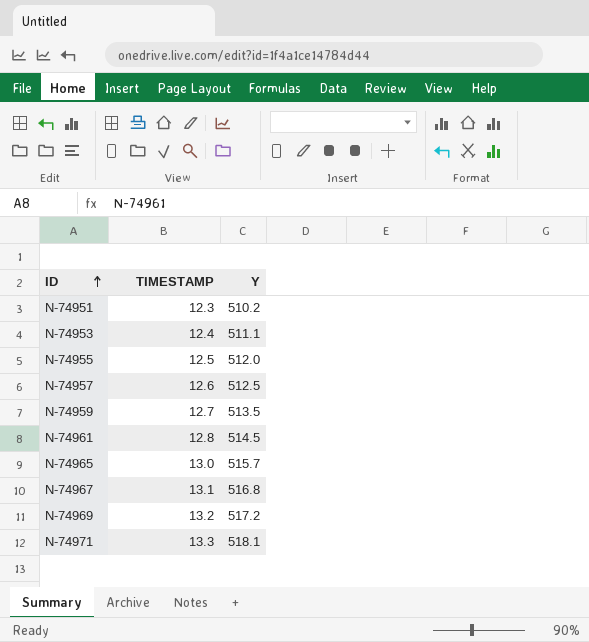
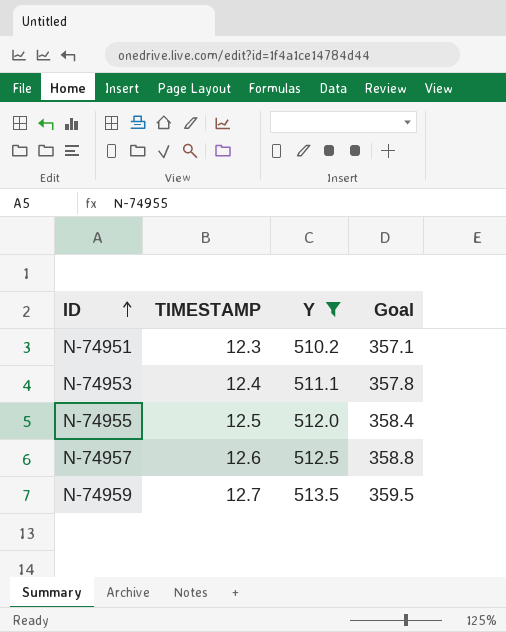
filter: none -> Y <= 513.5
column Goal | formula: none -> [Y] * 0.7

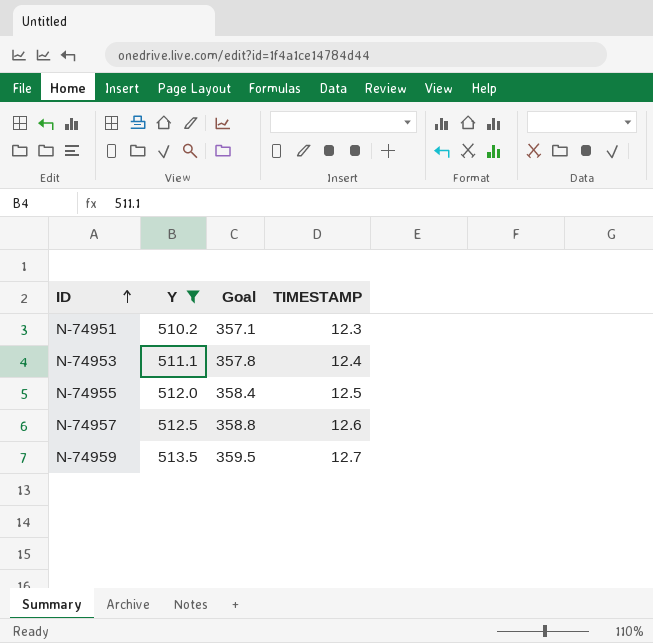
column TIMESTAMP | position: 2 -> 4

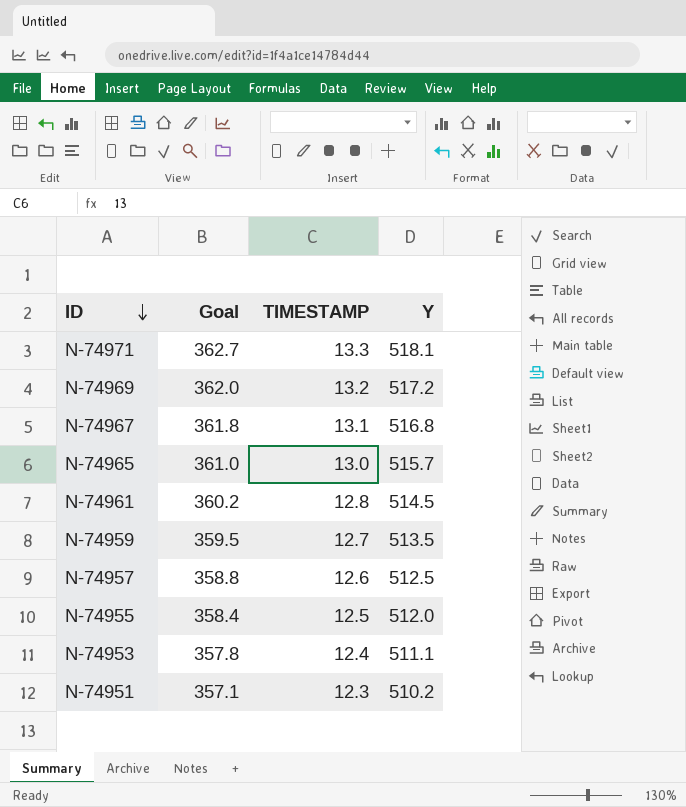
filter: Y <= 513.5 -> none
row order: ID ascending -> ID descending
column Y | position: 2 -> 4

